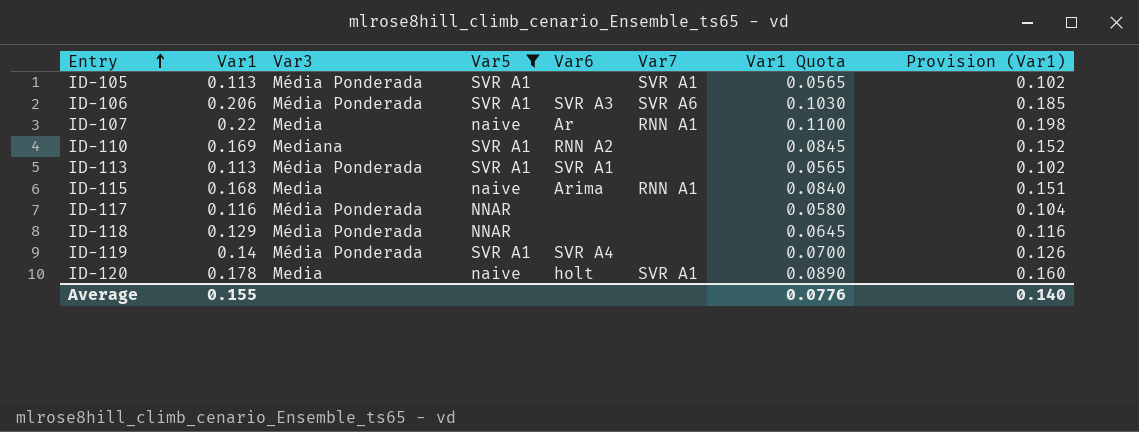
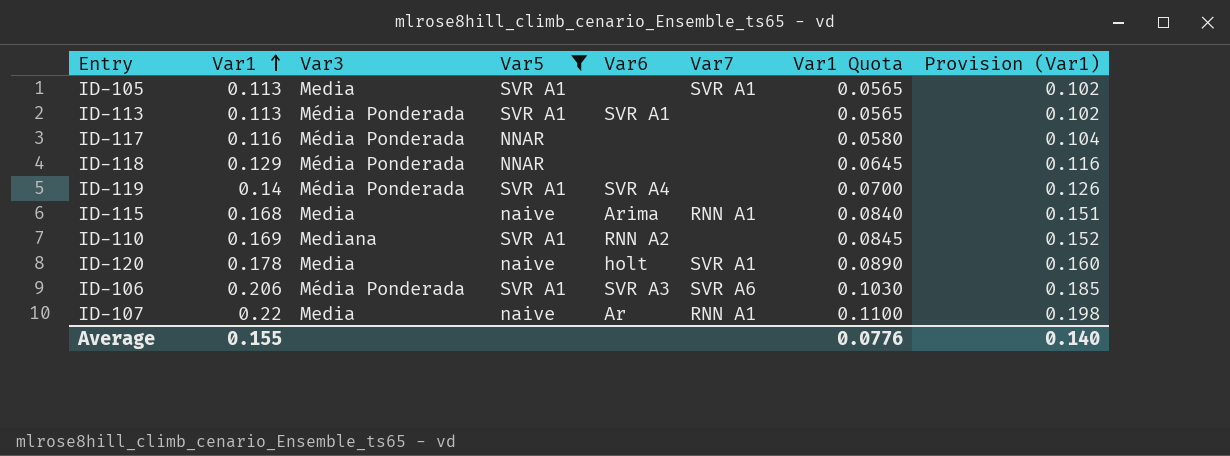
row order: Entry ascending -> Var1 ascending
ID-105 | Var3: Média Ponderada -> Media

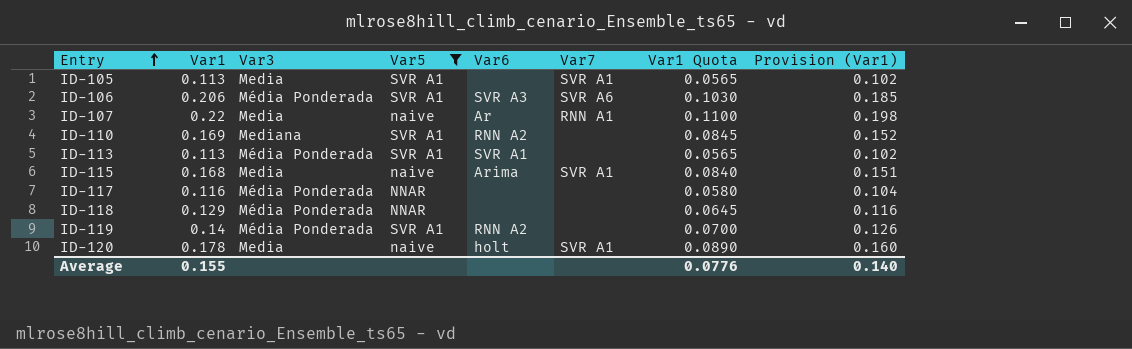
row order: Var1 ascending -> Entry ascending
ID-115 | Var7: RNN A1 -> SVR A1
ID-119 | Var6: SVR A4 -> RNN A2

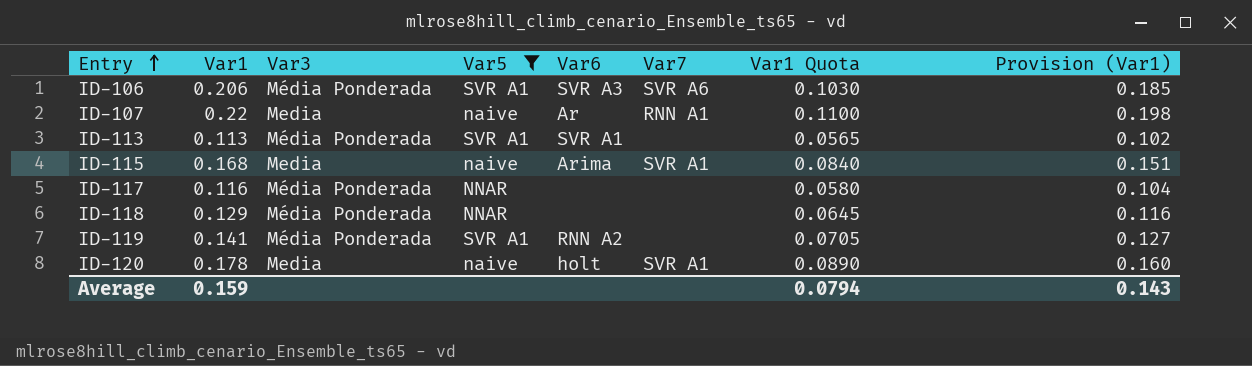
row ID-105: 0.113 | Media | SVR A1 | none | SVR A1 | 0.0565 | 0.102 -> none
row ID-110: 0.169 | Mediana | SVR A1 | RNN A2 | none | 0.0845 | 0.152 -> none
ID-119 | Var1: 0.14 -> 0.141
ID-119 | Var1 Quota: 0.0700 -> 0.0705
ID-119 | Provision (Var1): 0.126 -> 0.127
Average | Var1: 0.155 -> 0.159
Average | Var1 Quota: 0.0776 -> 0.0794
Average | Provision (Var1): 0.140 -> 0.143

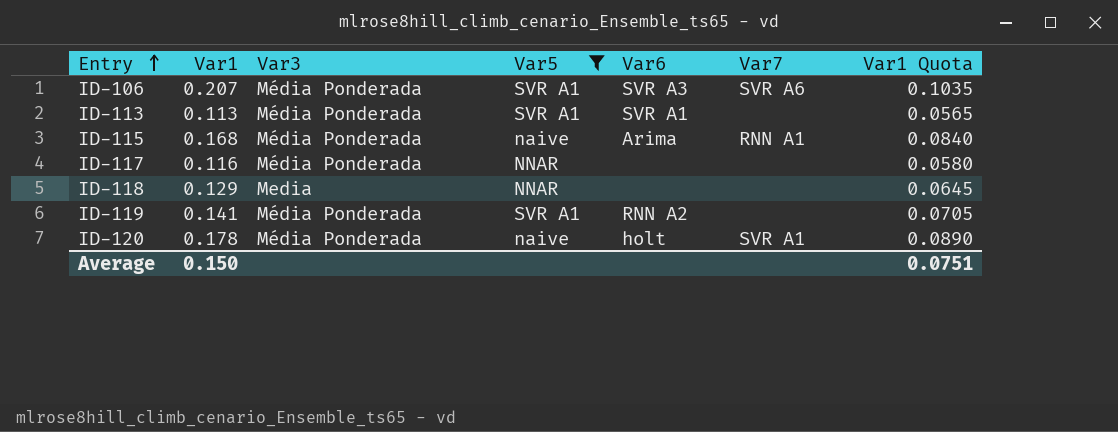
column Provision (Var1) | formula: [Var1] * 0.9 -> none
row ID-107: 0.22 | Media | naive | Ar | RNN A1 | 0.1100 | 0.198 -> none
ID-106 | Var1: 0.206 -> 0.207
ID-106 | Var1 Quota: 0.1030 -> 0.1035
ID-115 | Var3: Media -> Média Ponderada
ID-115 | Var7: SVR A1 -> RNN A1
ID-118 | Var3: Média Ponderada -> Media
ID-120 | Var3: Media -> Média Ponderada
Average | Var1: 0.159 -> 0.150
Average | Var1 Quota: 0.0794 -> 0.0751

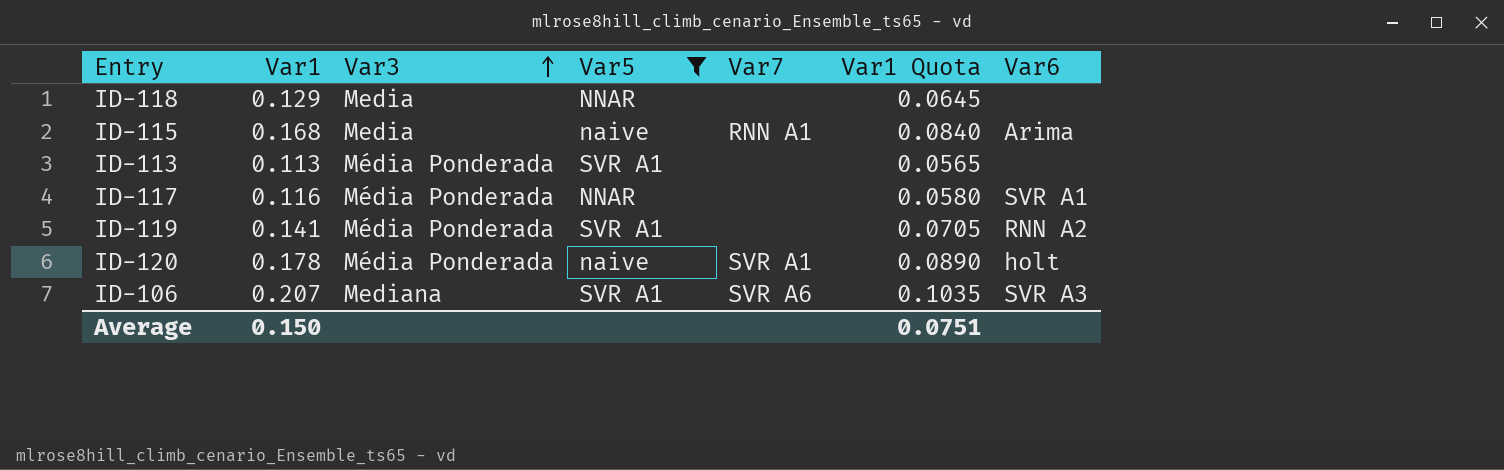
row order: Entry ascending -> Var3 ascending
column Var6 | position: 5 -> 7
ID-115 | Var3: Média Ponderada -> Media
ID-113 | Var6: SVR A1 -> none
ID-117 | Var6: none -> SVR A1
ID-106 | Var3: Média Ponderada -> Mediana

